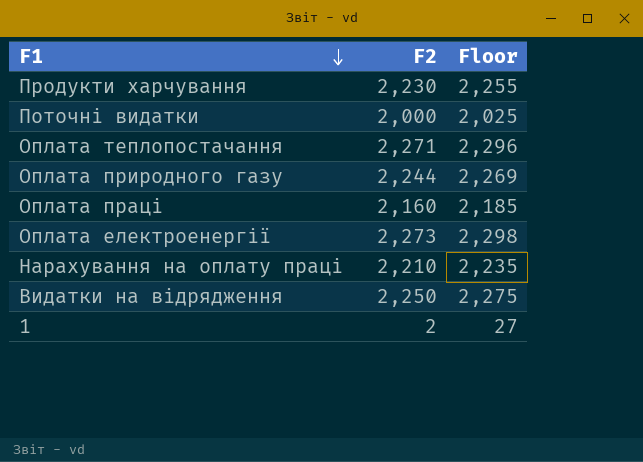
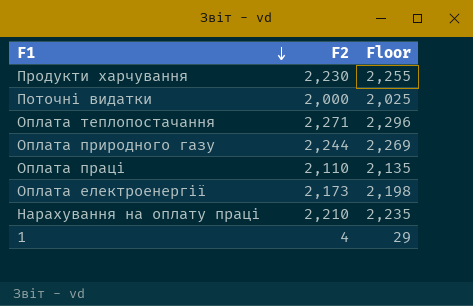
row Видатки на відрядження: 2,250 | 2,275 -> none
Оплата праці | F2: 2,160 -> 2,110
Оплата праці | Floor: 2,185 -> 2,135
Оплата електроенергії | F2: 2,273 -> 2,173
Оплата електроенергії | Floor: 2,298 -> 2,198
1 | F2: 2 -> 4
1 | Floor: 27 -> 29

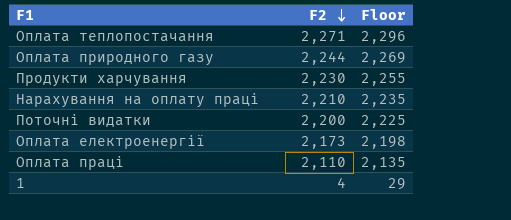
row order: F1 descending -> F2 descending
Поточні видатки | F2: 2,000 -> 2,200
Поточні видатки | Floor: 2,025 -> 2,225

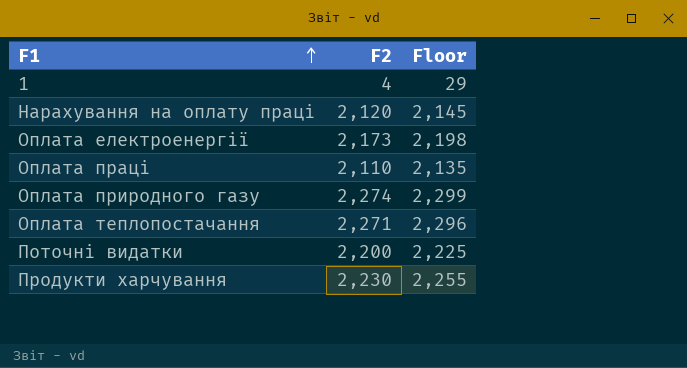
row order: F2 descending -> F1 ascending
Нарахування на оплату праці | F2: 2,210 -> 2,120
Нарахування на оплату праці | Floor: 2,235 -> 2,145
Оплата природного газу | F2: 2,244 -> 2,274
Оплата природного газу | Floor: 2,269 -> 2,299

